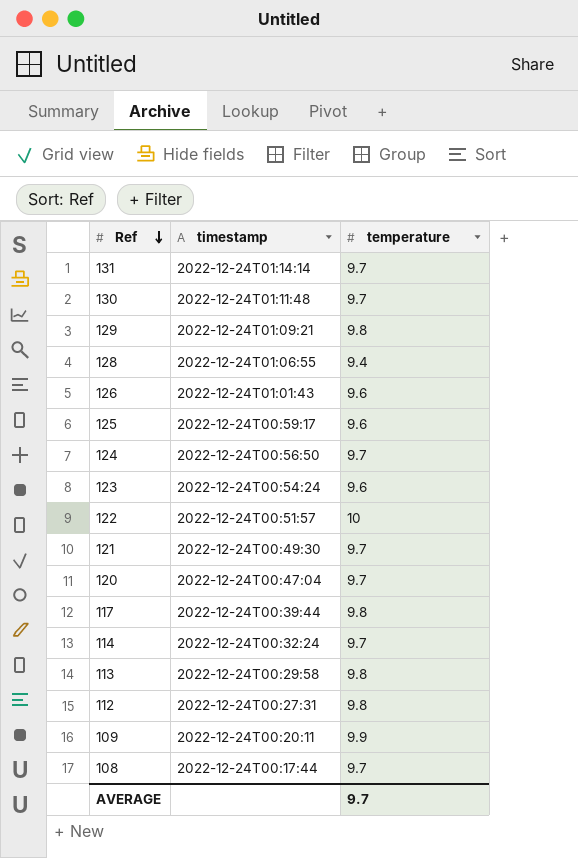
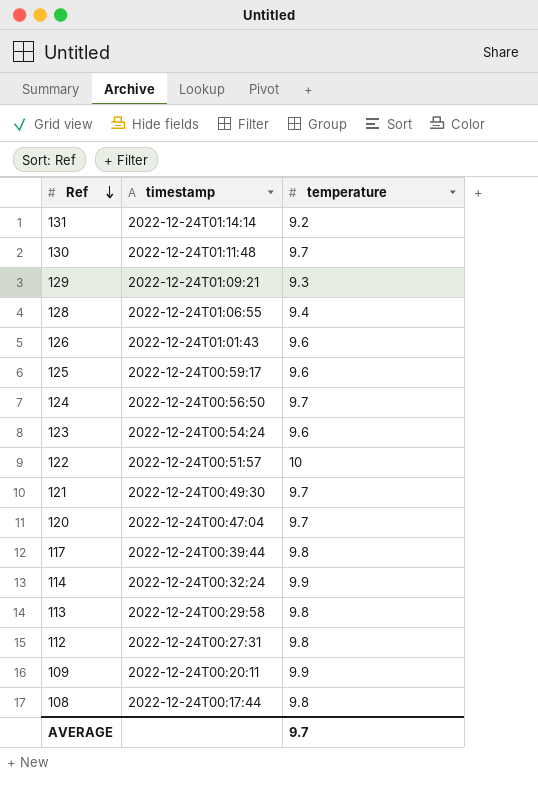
131 | temperature: 9.7 -> 9.2
129 | temperature: 9.8 -> 9.3
114 | temperature: 9.7 -> 9.9
108 | temperature: 9.7 -> 9.8

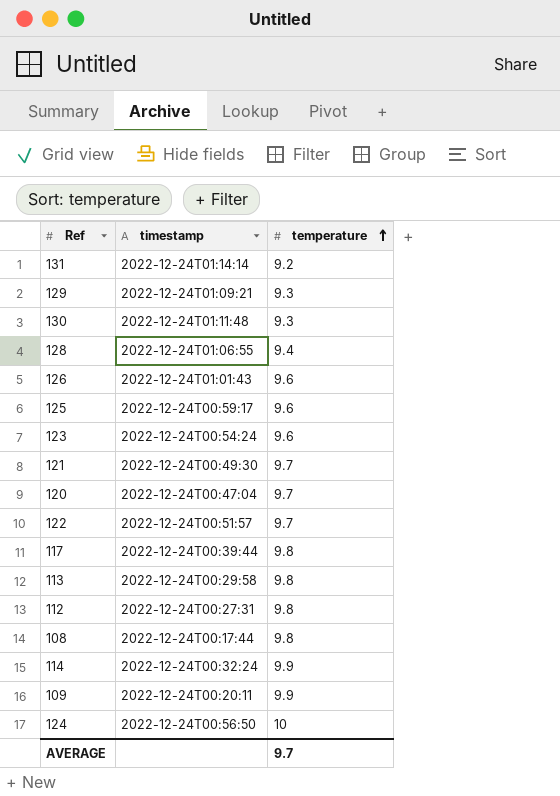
row order: Ref descending -> temperature ascending
130 | temperature: 9.7 -> 9.3
122 | temperature: 10 -> 9.7
124 | temperature: 9.7 -> 10

